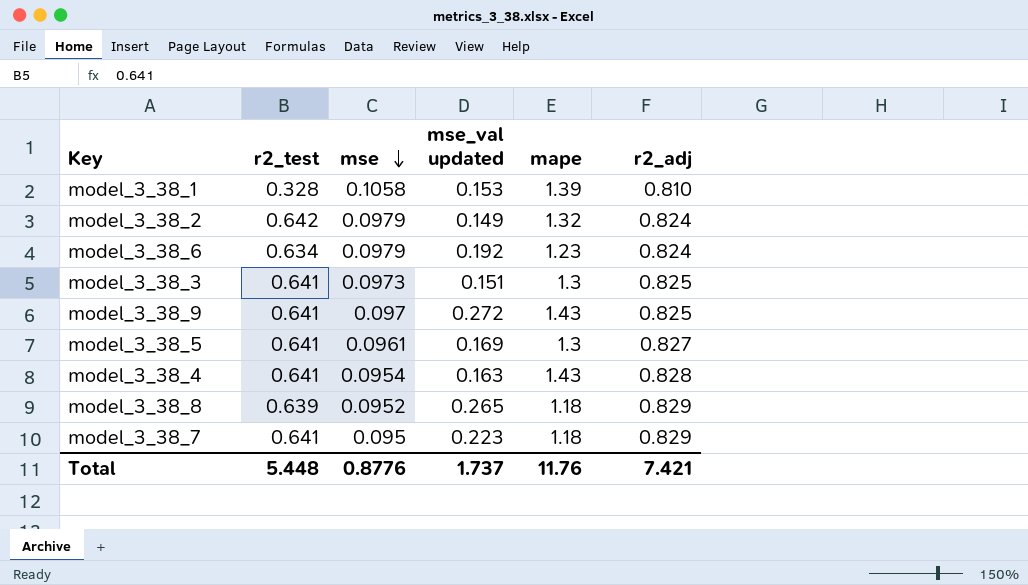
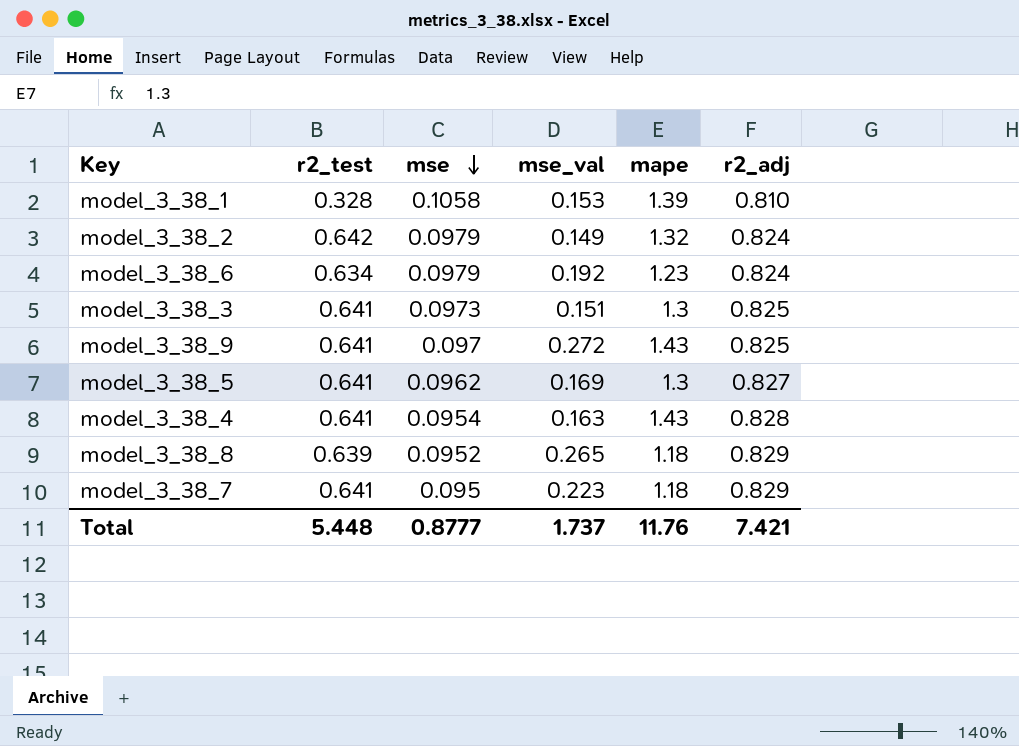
column name: mse_val updated -> mse_val
model_3_38_5 | mse: 0.0961 -> 0.0962
Total | mse: 0.8776 -> 0.8777

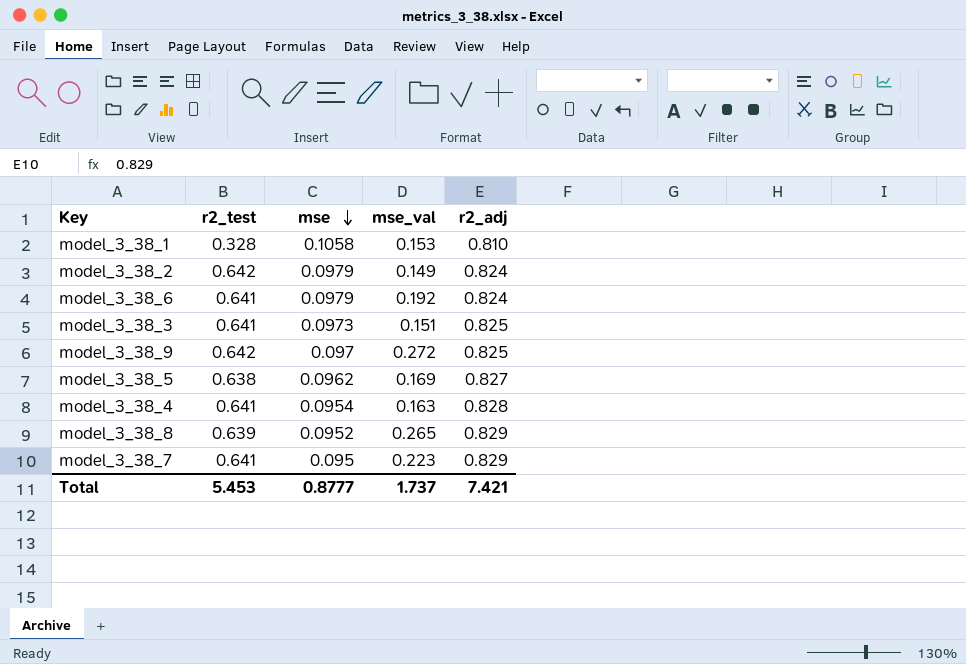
column mape | position: 5 -> none
model_3_38_6 | r2_test: 0.634 -> 0.641
model_3_38_9 | r2_test: 0.641 -> 0.642
model_3_38_5 | r2_test: 0.641 -> 0.638
Total | r2_test: 5.448 -> 5.453

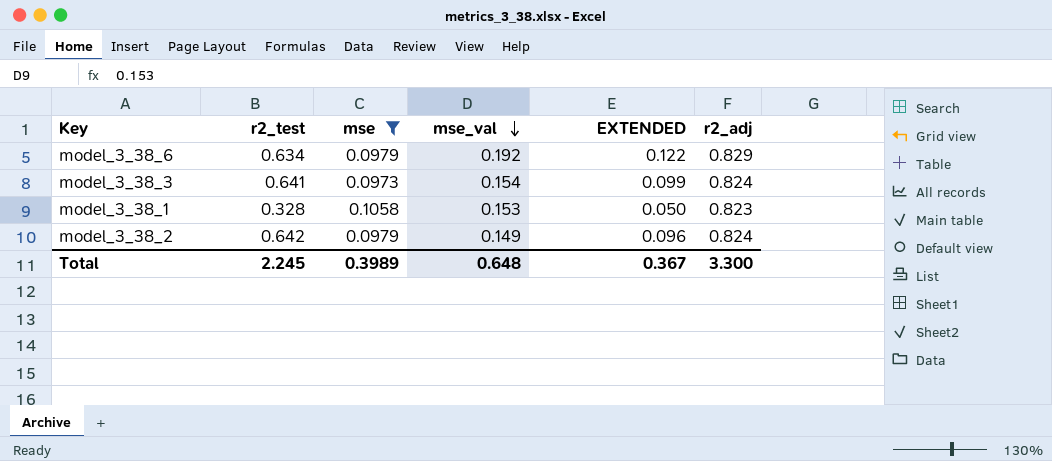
filter: none -> mse >= 0.0973
row order: mse descending -> mse_val descending
column EXTENDED | formula: none -> [r2_test] * [mse_val]
model_3_38_6 | r2_test: 0.641 -> 0.634
model_3_38_6 | r2_adj: 0.824 -> 0.829
model_3_38_3 | mse_val: 0.151 -> 0.154
model_3_38_3 | r2_adj: 0.825 -> 0.824
model_3_38_1 | r2_adj: 0.810 -> 0.823
Total | r2_test: 5.453 -> 2.245
Total | mse: 0.8777 -> 0.3989
Total | mse_val: 1.737 -> 0.648
Total | r2_adj: 7.421 -> 3.300

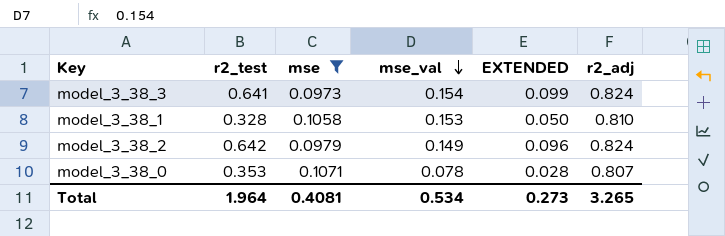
row model_3_38_6: 0.634 | 0.0979 | 0.192 | 0.122 | 0.829 -> none
model_3_38_1 | r2_adj: 0.823 -> 0.810
row model_3_38_0: none -> 0.353 | 0.1071 | 0.078 | 0.028 | 0.807
Total | r2_test: 2.245 -> 1.964
Total | mse: 0.3989 -> 0.4081
Total | mse_val: 0.648 -> 0.534
Total | EXTENDED: 0.367 -> 0.273
Total | r2_adj: 3.300 -> 3.265

